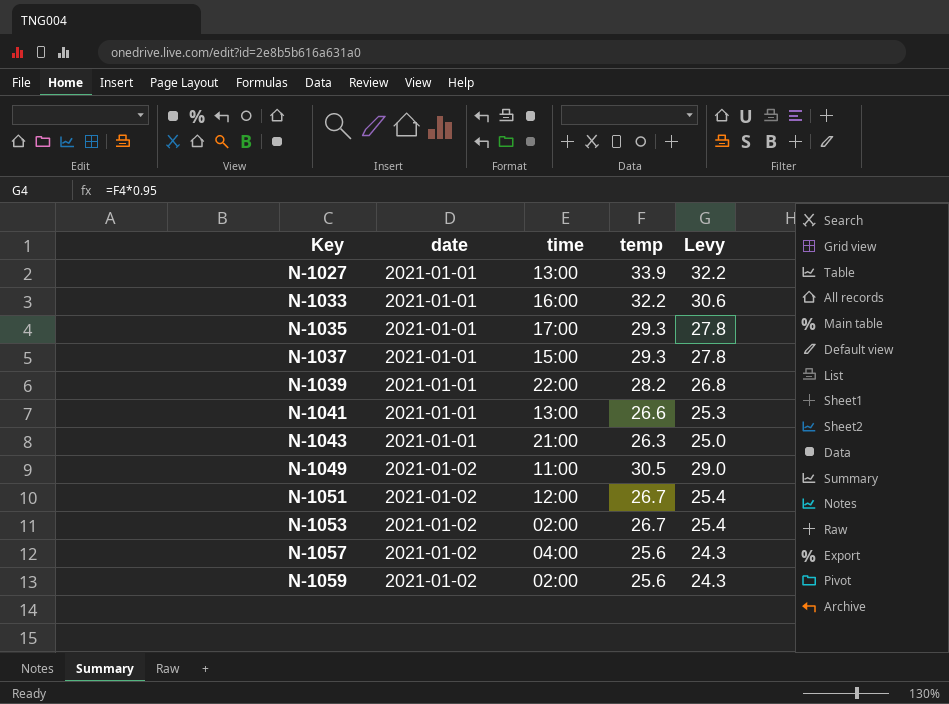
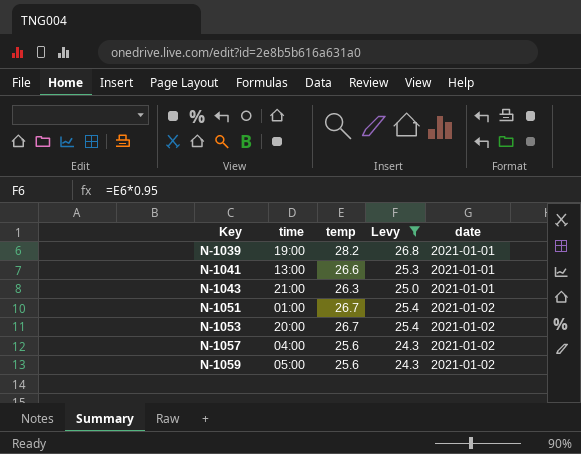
filter: none -> Levy <= 26.8
column date | position: 2 -> 5
N-1039 | time: 22:00 -> 19:00
N-1051 | time: 12:00 -> 01:00
N-1053 | time: 02:00 -> 20:00
N-1059 | time: 02:00 -> 05:00

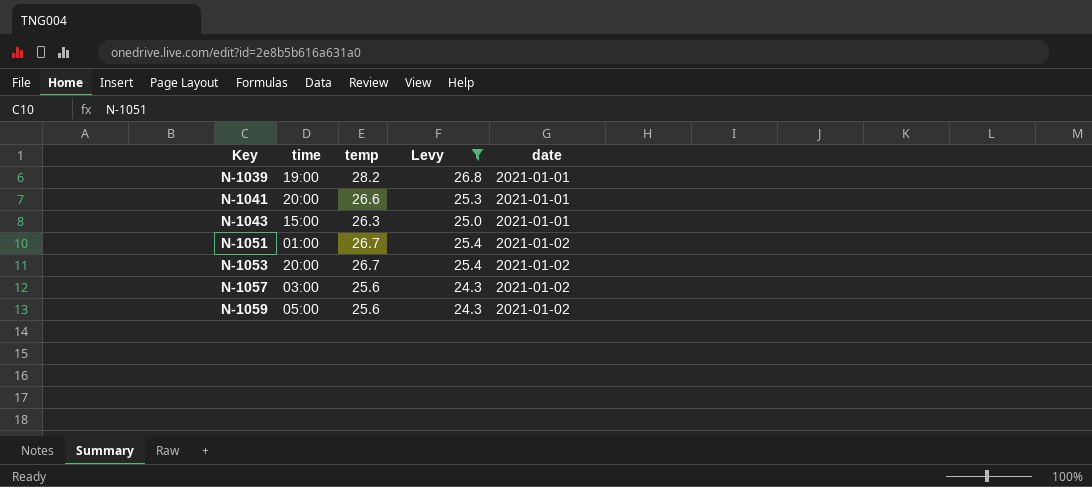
N-1041 | time: 13:00 -> 20:00
N-1043 | time: 21:00 -> 15:00
N-1057 | time: 04:00 -> 03:00

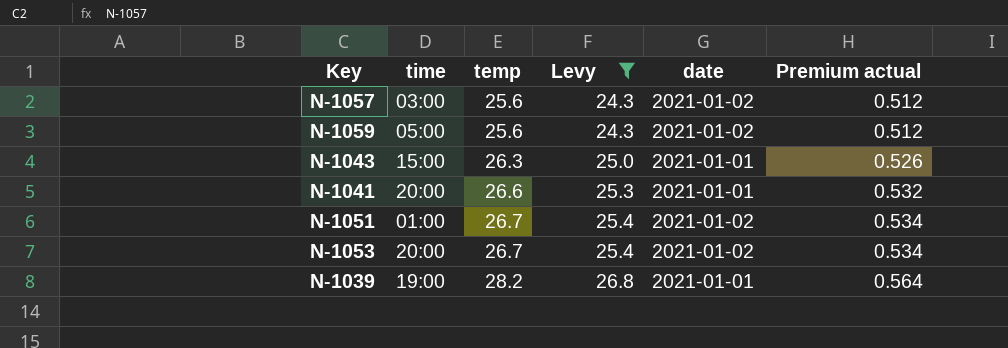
row order: Key ascending -> temp ascending
column Premium actual | formula: none -> [temp] * 0.02

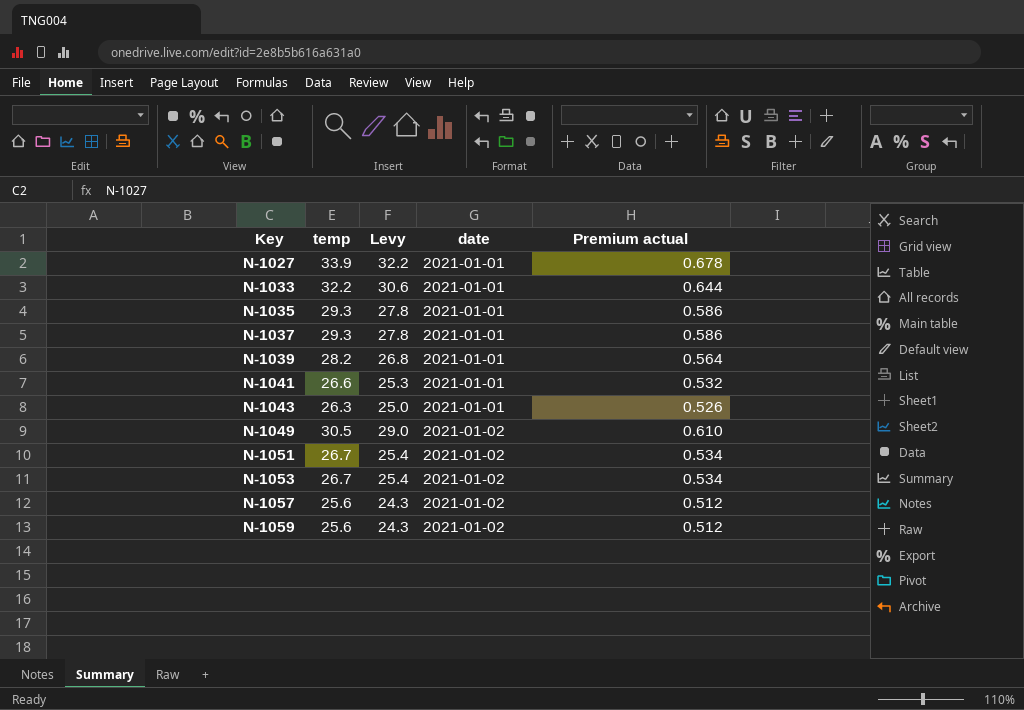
filter: Levy <= 26.8 -> none
row order: temp ascending -> Key ascending
column time | position: 2 -> none

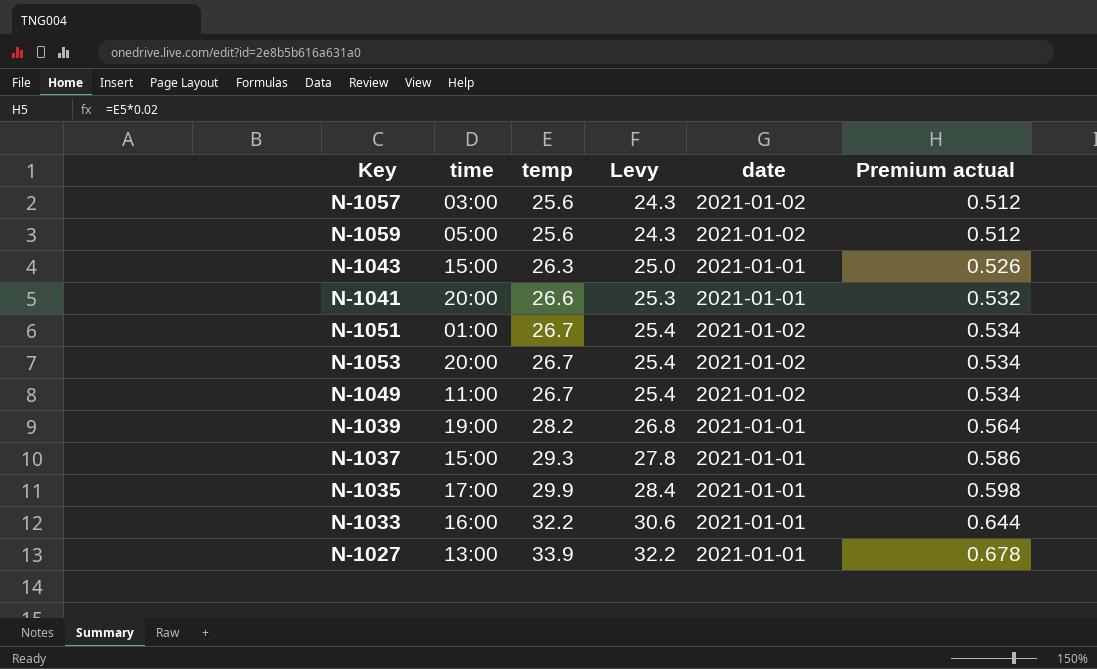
row order: Key ascending -> temp ascending
column time | position: none -> 2
N-1049 | temp: 30.5 -> 26.7
N-1049 | Levy: 29.0 -> 25.4
N-1049 | Premium actual: 0.610 -> 0.534
N-1035 | temp: 29.3 -> 29.9
N-1035 | Levy: 27.8 -> 28.4
N-1035 | Premium actual: 0.586 -> 0.598

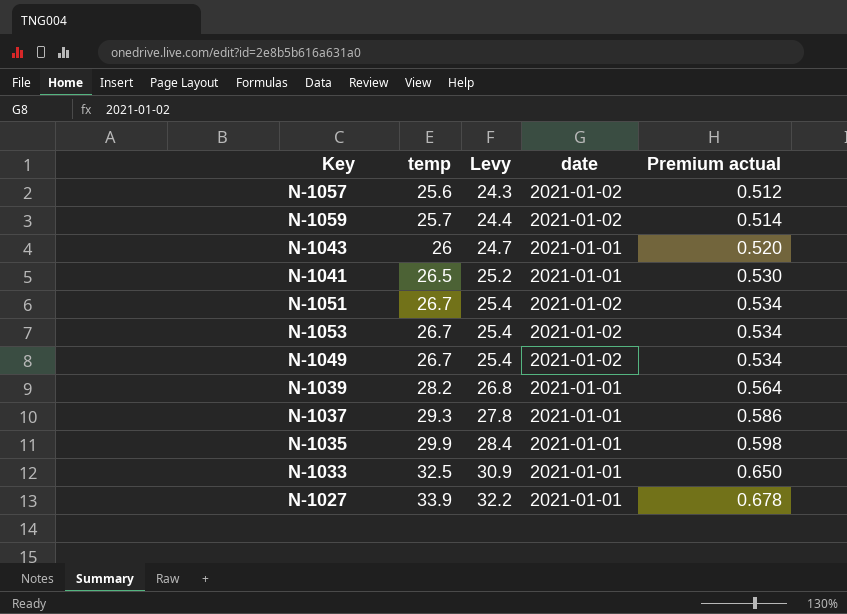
column time | position: 2 -> none
N-1059 | temp: 25.6 -> 25.7
N-1059 | Levy: 24.3 -> 24.4
N-1059 | Premium actual: 0.512 -> 0.514
N-1043 | temp: 26.3 -> 26
N-1043 | Levy: 25.0 -> 24.7
N-1043 | Premium actual: 0.526 -> 0.520
N-1041 | temp: 26.6 -> 26.5
N-1041 | Levy: 25.3 -> 25.2
N-1041 | Premium actual: 0.532 -> 0.530
N-1033 | temp: 32.2 -> 32.5
N-1033 | Levy: 30.6 -> 30.9
N-1033 | Premium actual: 0.644 -> 0.650

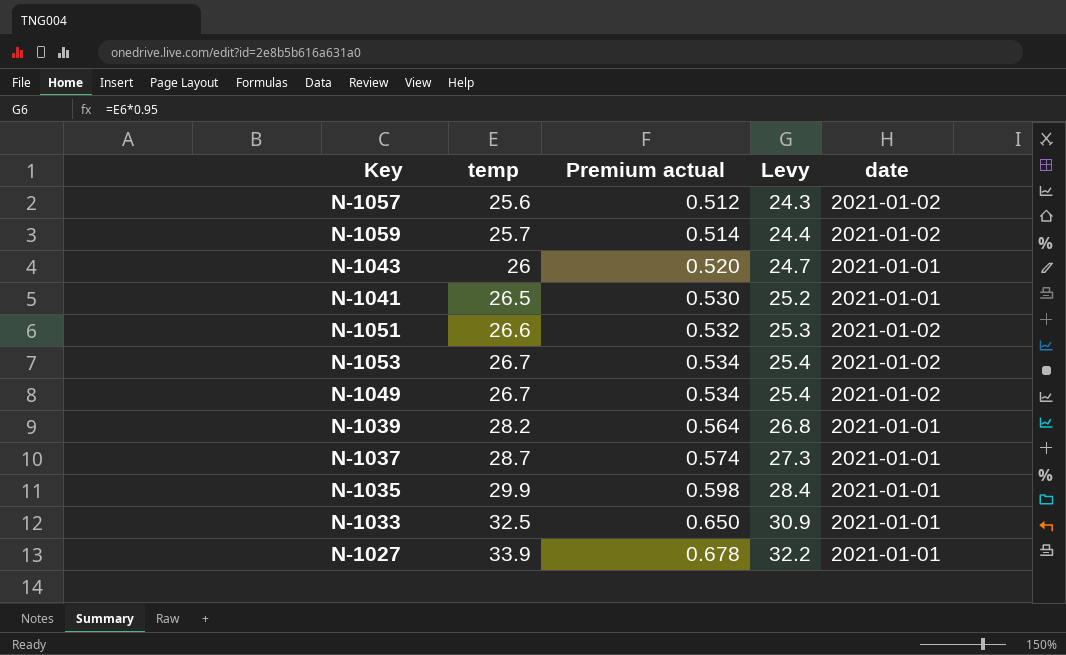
column Premium actual | position: 5 -> 3
N-1051 | temp: 26.7 -> 26.6
N-1051 | Premium actual: 0.534 -> 0.532
N-1051 | Levy: 25.4 -> 25.3
N-1037 | temp: 29.3 -> 28.7
N-1037 | Premium actual: 0.586 -> 0.574
N-1037 | Levy: 27.8 -> 27.3

